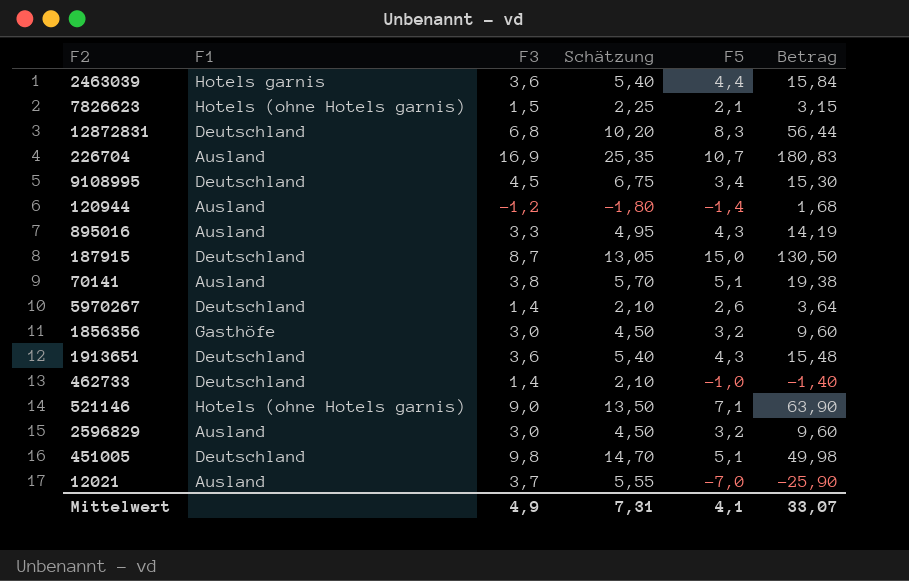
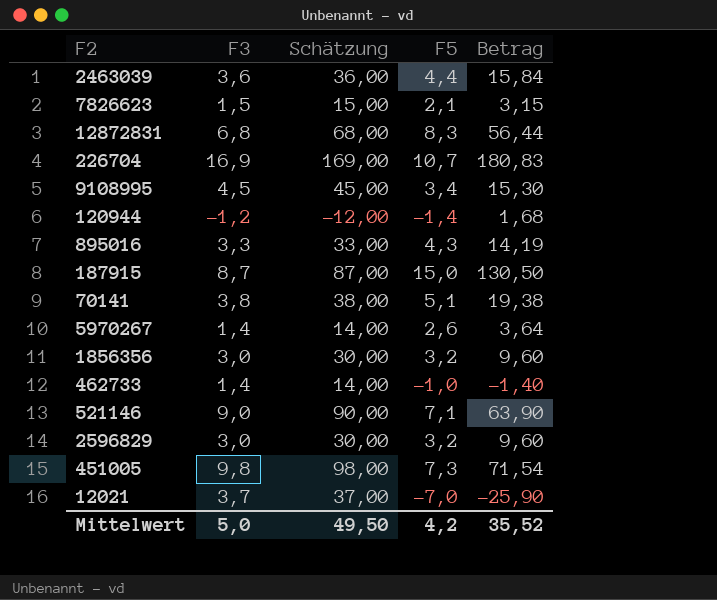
column F1 | position: 2 -> none
column Schätzung | formula: [F3] * 1,5 -> [F3] * 10
row 1913651: Deutschland | 3,6 | 5,40 | 4,3 | 15,48 -> none
451005 | F5: 5,1 -> 7,3
451005 | Betrag: 49,98 -> 71,54
Mittelwert | F3: 4,9 -> 5,0
Mittelwert | Schätzung: 7,31 -> 49,50
Mittelwert | F5: 4,1 -> 4,2
Mittelwert | Betrag: 33,07 -> 35,52

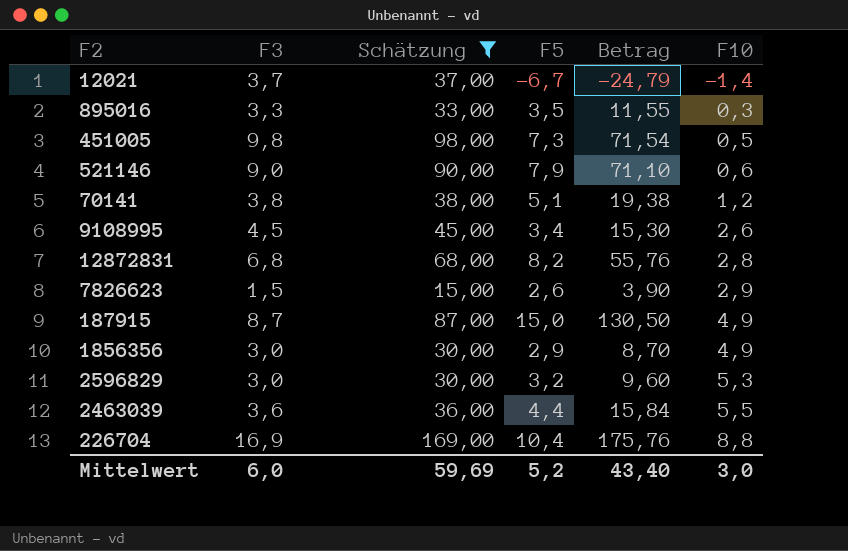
filter: none -> Schätzung >= 15,00
row order: none -> F10 ascending
column F10 | position: none -> 6
12021 | F5: -7,0 -> -6,7
12021 | Betrag: -25,90 -> -24,79
895016 | F5: 4,3 -> 3,5
895016 | Betrag: 14,19 -> 11,55
521146 | F5: 7,1 -> 7,9
521146 | Betrag: 63,90 -> 71,10
12872831 | F5: 8,3 -> 8,2
12872831 | Betrag: 56,44 -> 55,76
7826623 | F5: 2,1 -> 2,6
7826623 | Betrag: 3,15 -> 3,90
1856356 | F5: 3,2 -> 2,9
1856356 | Betrag: 9,60 -> 8,70
226704 | F5: 10,7 -> 10,4
226704 | Betrag: 180,83 -> 175,76
Mittelwert | F3: 5,0 -> 6,0
Mittelwert | Schätzung: 49,50 -> 59,69
Mittelwert | F5: 4,2 -> 5,2
Mittelwert | Betrag: 35,52 -> 43,40

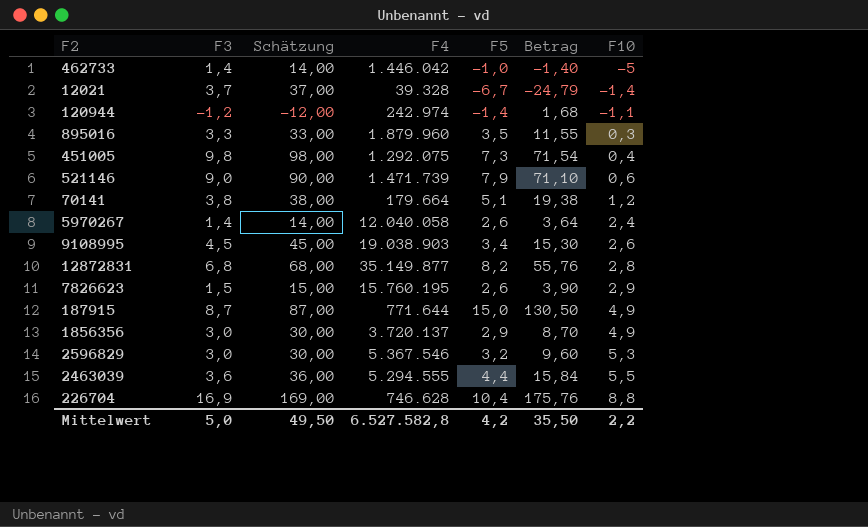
filter: Schätzung >= 15,00 -> none
column F4 | position: none -> 4
451005 | F10: 0,5 -> 0,4
Mittelwert | F3: 6,0 -> 5,0
Mittelwert | Schätzung: 59,69 -> 49,50
Mittelwert | F5: 5,2 -> 4,2
Mittelwert | Betrag: 43,40 -> 35,50
Mittelwert | F10: 3,0 -> 2,2

